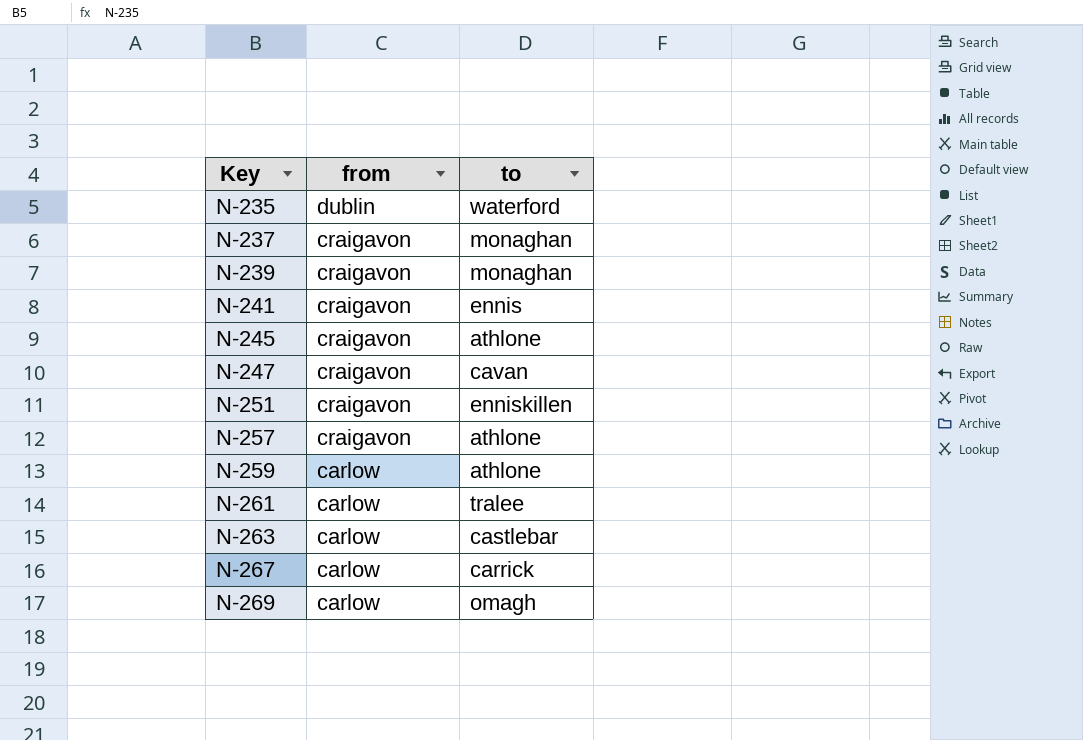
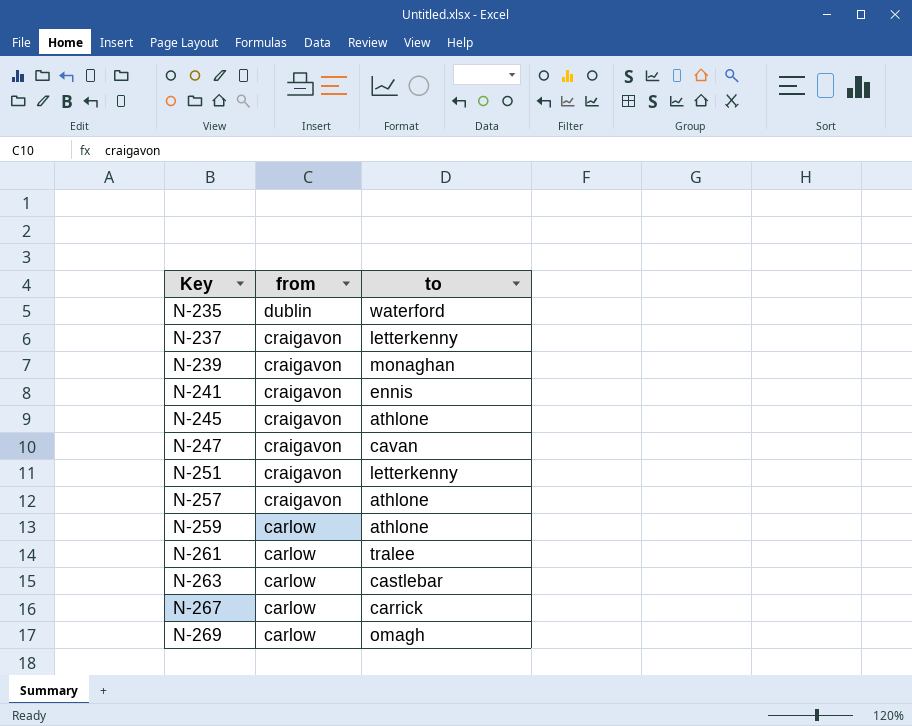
N-237 | to: monaghan -> letterkenny
N-251 | to: enniskillen -> letterkenny

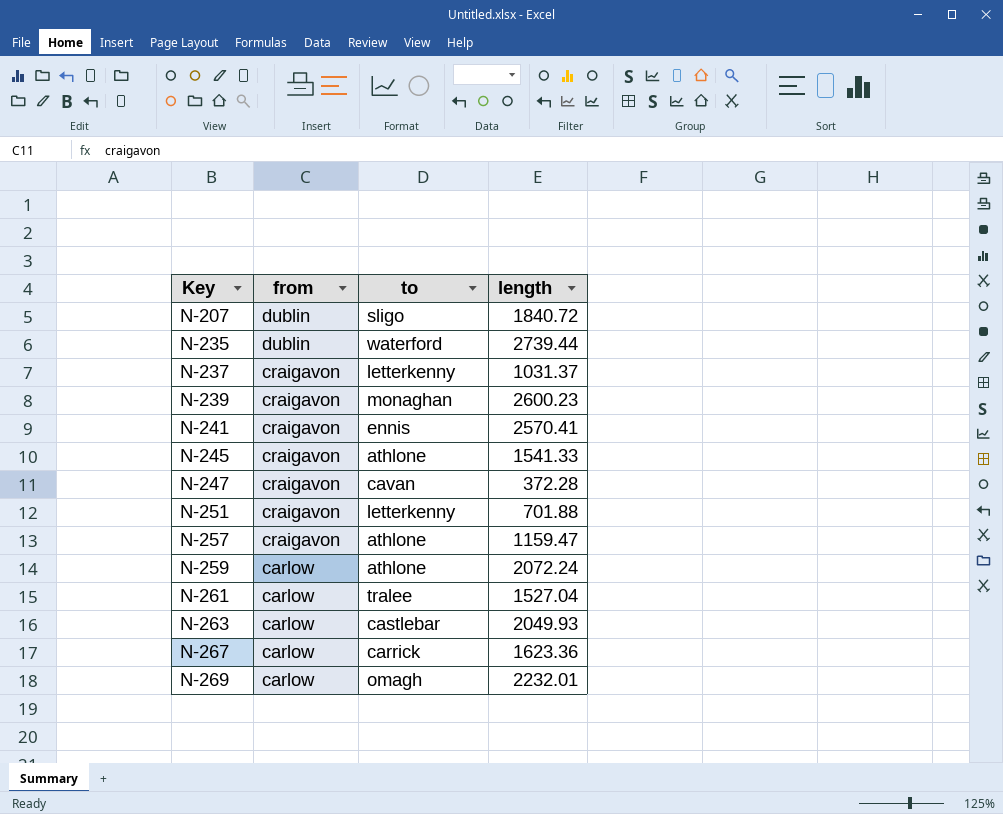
column length | position: none -> 4
row N-207: none -> dublin | sligo | 1840.72

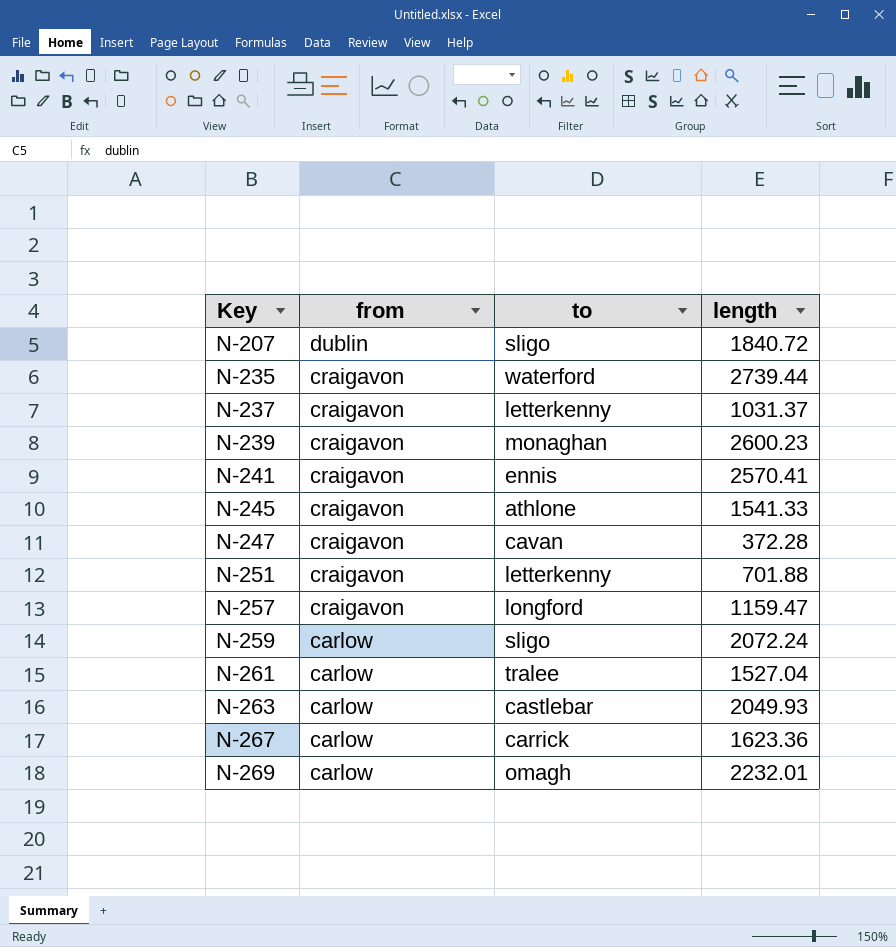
N-235 | from: dublin -> craigavon
N-257 | to: athlone -> longford
N-259 | to: athlone -> sligo

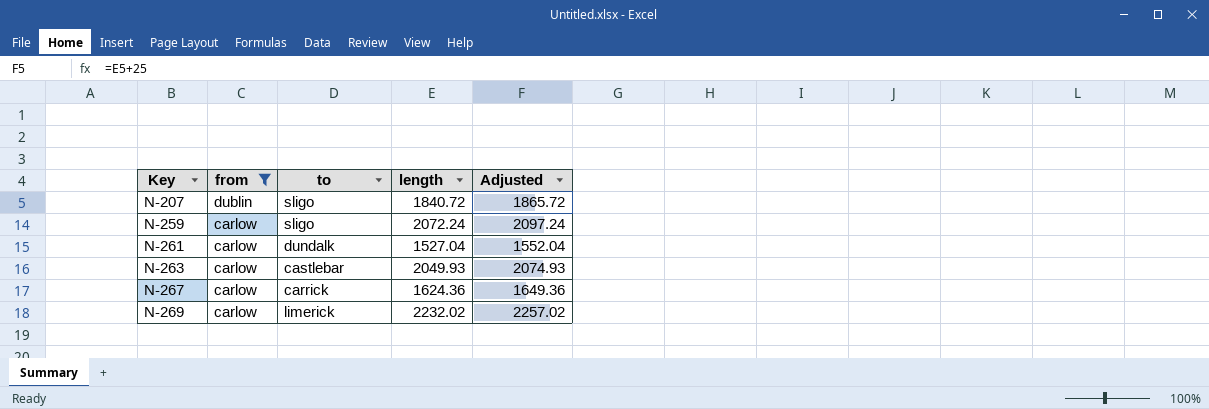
filter: none -> from != craigavon
column Adjusted | formula: none -> [length] + 25
N-261 | to: tralee -> dundalk
N-267 | length: 1623.36 -> 1624.36
N-269 | to: omagh -> limerick
N-269 | length: 2232.01 -> 2232.02

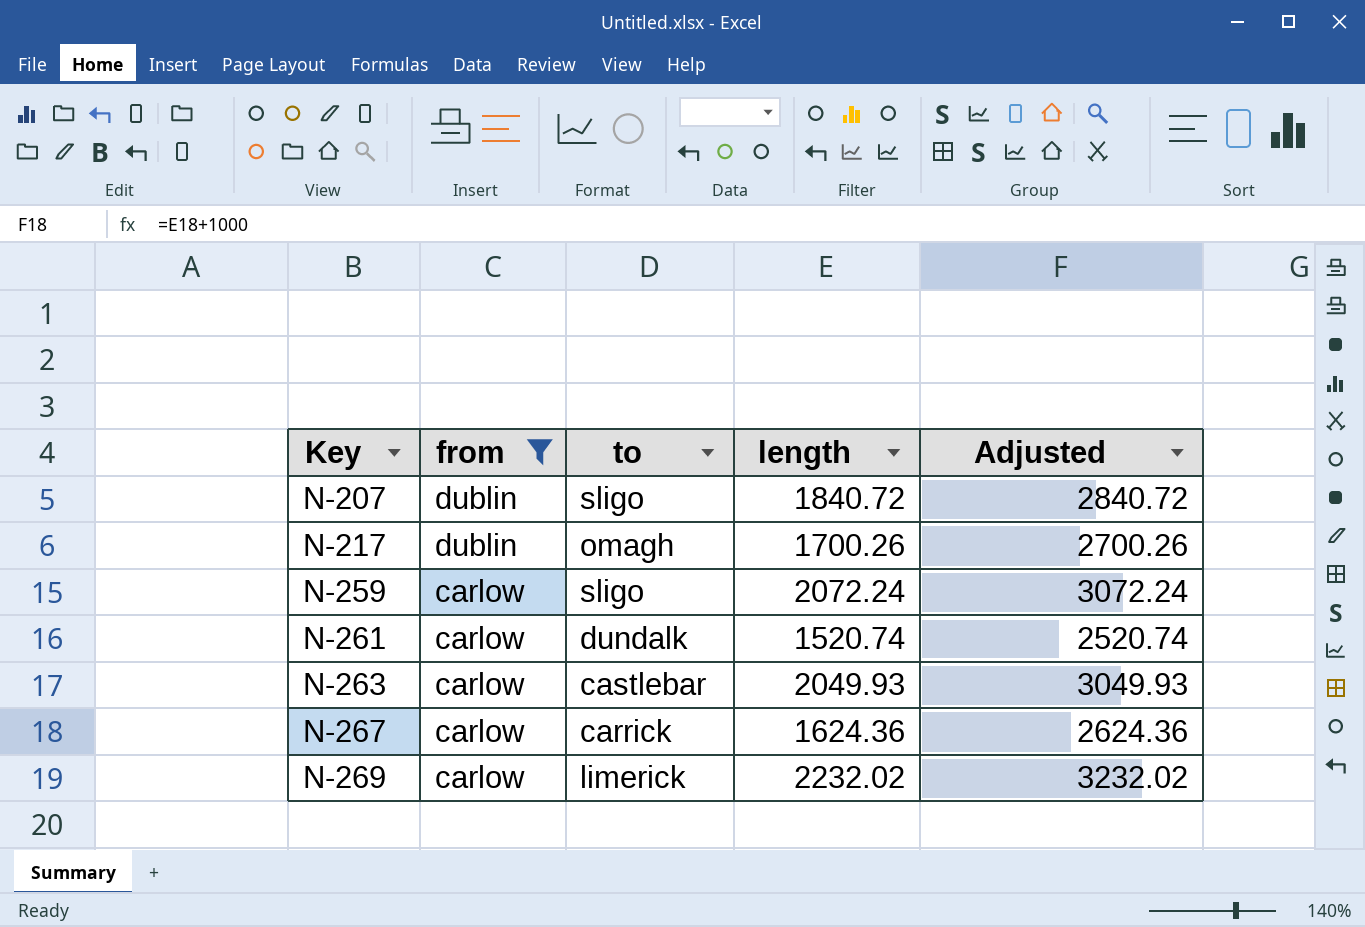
column Adjusted | formula: [length] + 25 -> [length] + 1000
row N-217: none -> dublin | omagh | 1700.26 | 2700.26
N-261 | length: 1527.04 -> 1520.74

